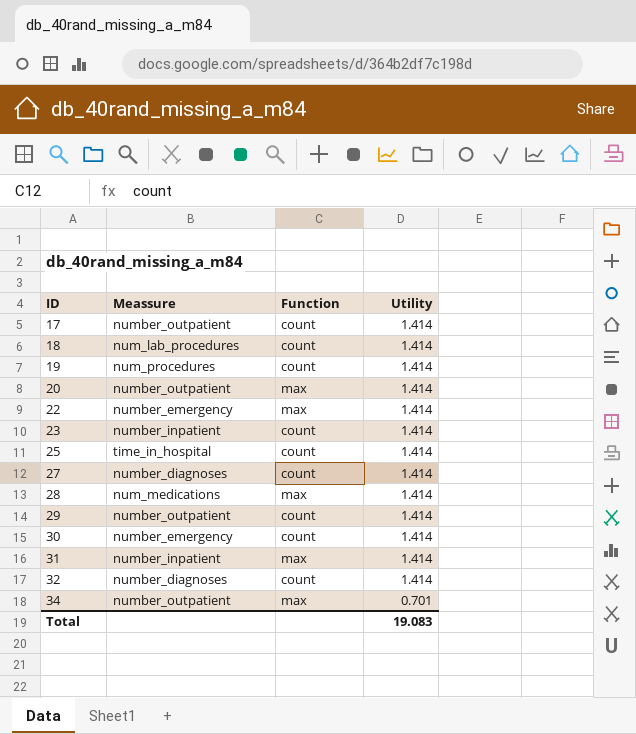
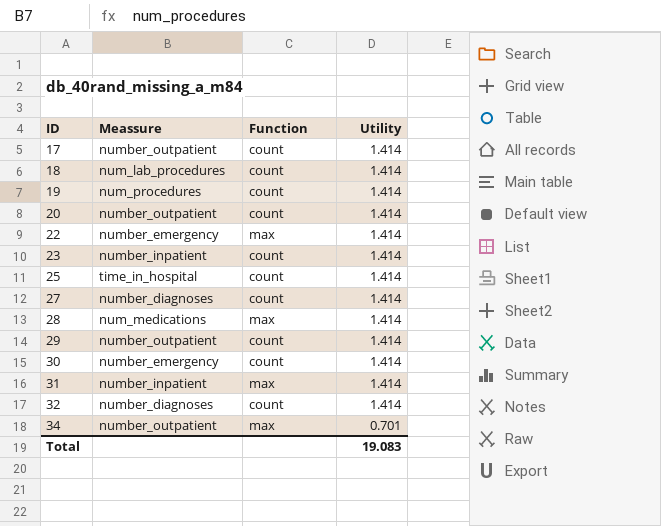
20 | Function: max -> count

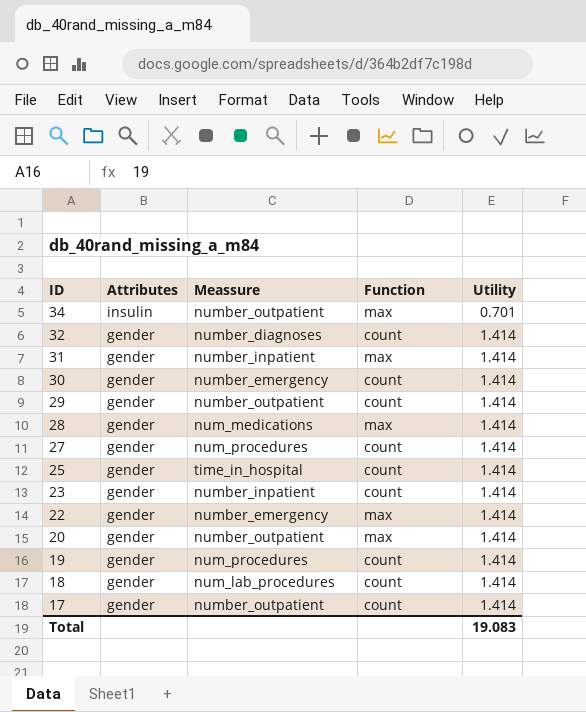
row order: ID ascending -> ID descending
column Attributes | position: none -> 2
27 | Meassure: number_diagnoses -> num_procedures
20 | Function: count -> max

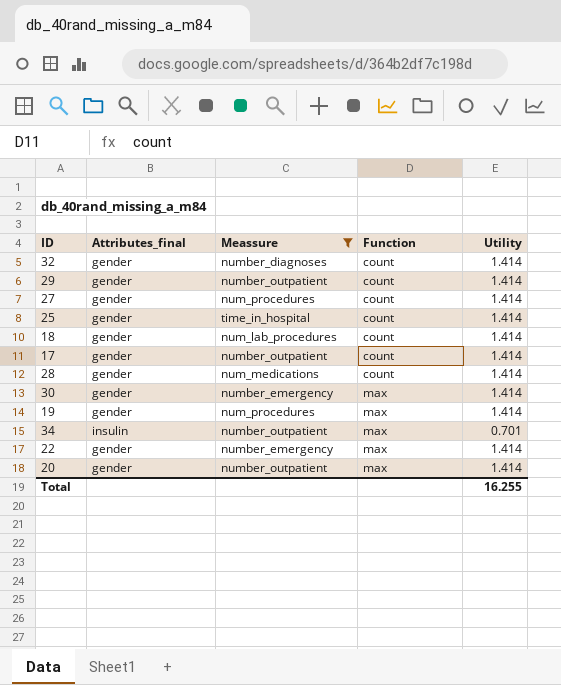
filter: none -> Meassure != number_inpatient
row order: ID descending -> Function ascending
column name: Attributes -> Attributes_final
28 | Function: max -> count
30 | Function: count -> max
19 | Function: count -> max
Total | Utility: 19.083 -> 16.255

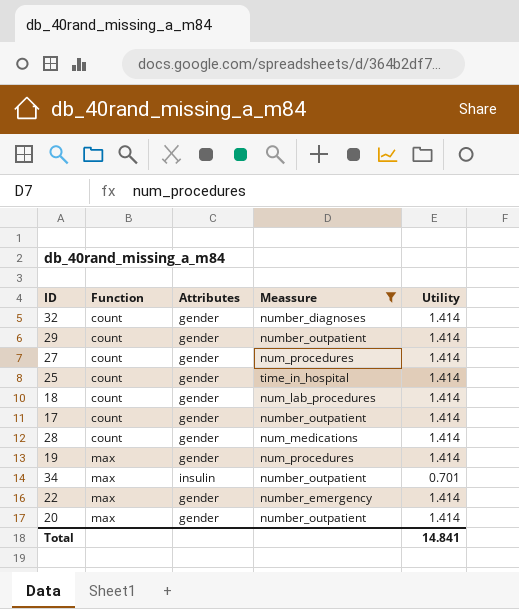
column Function | position: 4 -> 2
column name: Attributes_final -> Attributes
row 30: gender | number_emergency | max | 1.414 -> none
Total | Utility: 16.255 -> 14.841

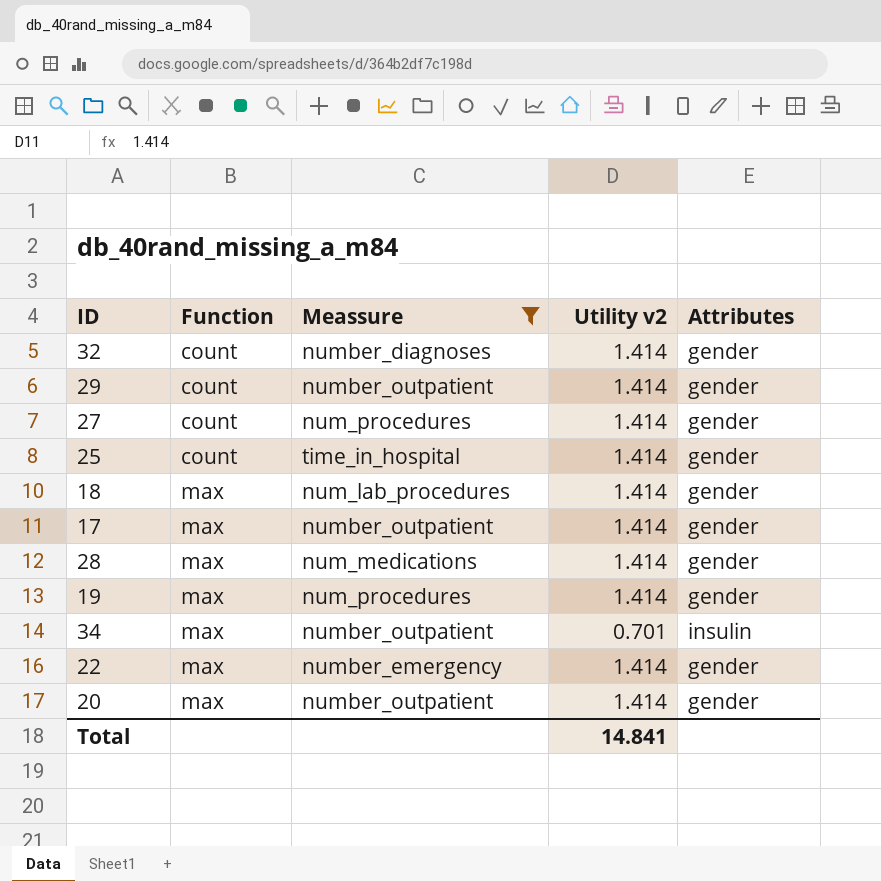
column name: Utility -> Utility v2
column Attributes | position: 3 -> 5
18 | Function: count -> max
17 | Function: count -> max
28 | Function: count -> max

